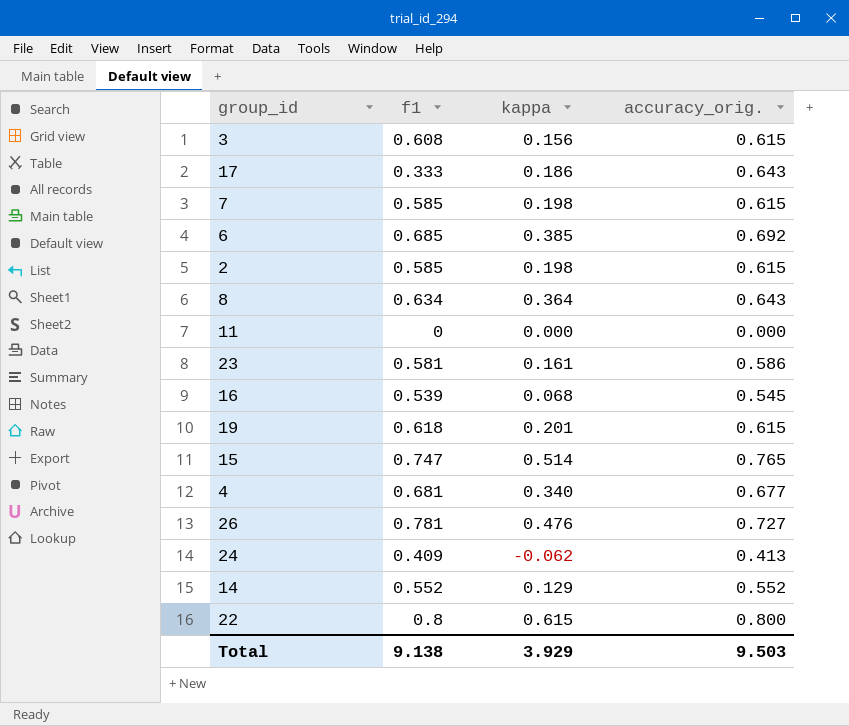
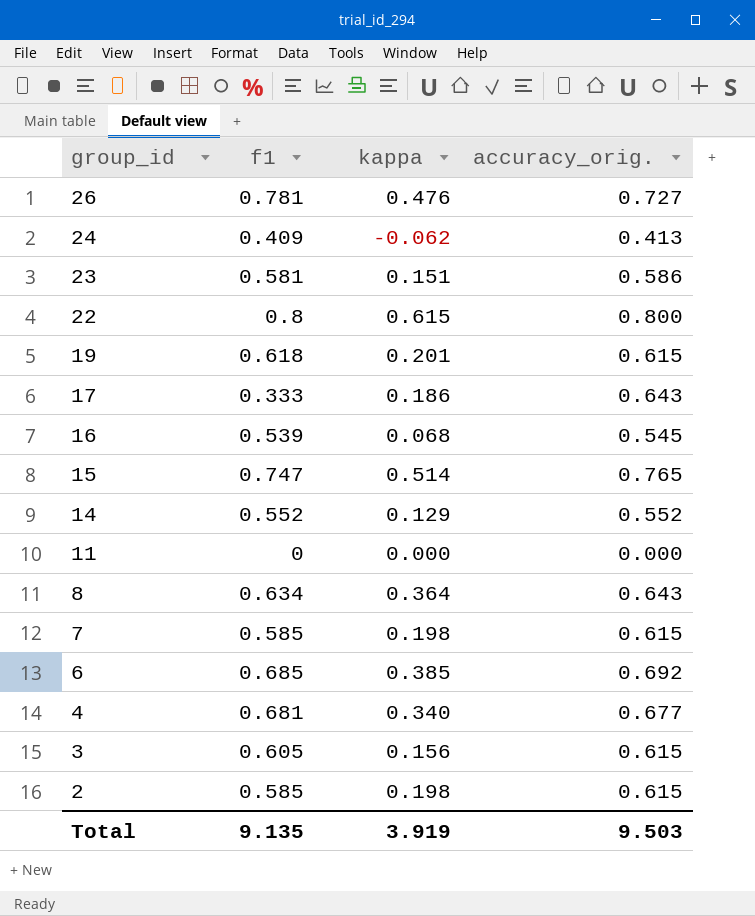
row order: none -> group_id descending
23 | kappa: 0.161 -> 0.151
3 | f1: 0.608 -> 0.605
Total | f1: 9.138 -> 9.135
Total | kappa: 3.929 -> 3.919

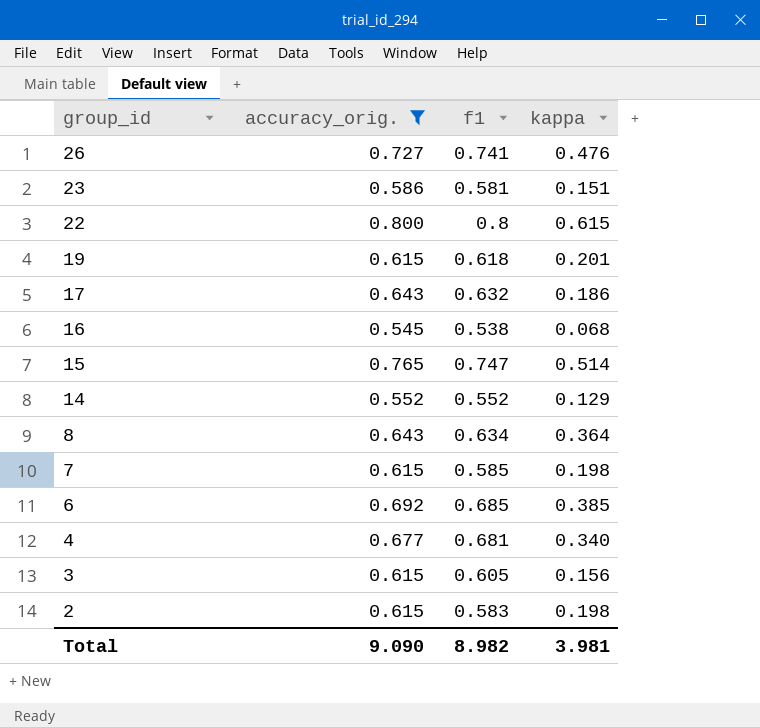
filter: none -> accuracy_orig. >= 0.545
column accuracy_orig. | position: 4 -> 2
26 | f1: 0.781 -> 0.741
17 | f1: 0.333 -> 0.632
16 | f1: 0.539 -> 0.538
2 | f1: 0.585 -> 0.583
Total | accuracy_orig.: 9.503 -> 9.090
Total | f1: 9.135 -> 8.982
Total | kappa: 3.919 -> 3.981

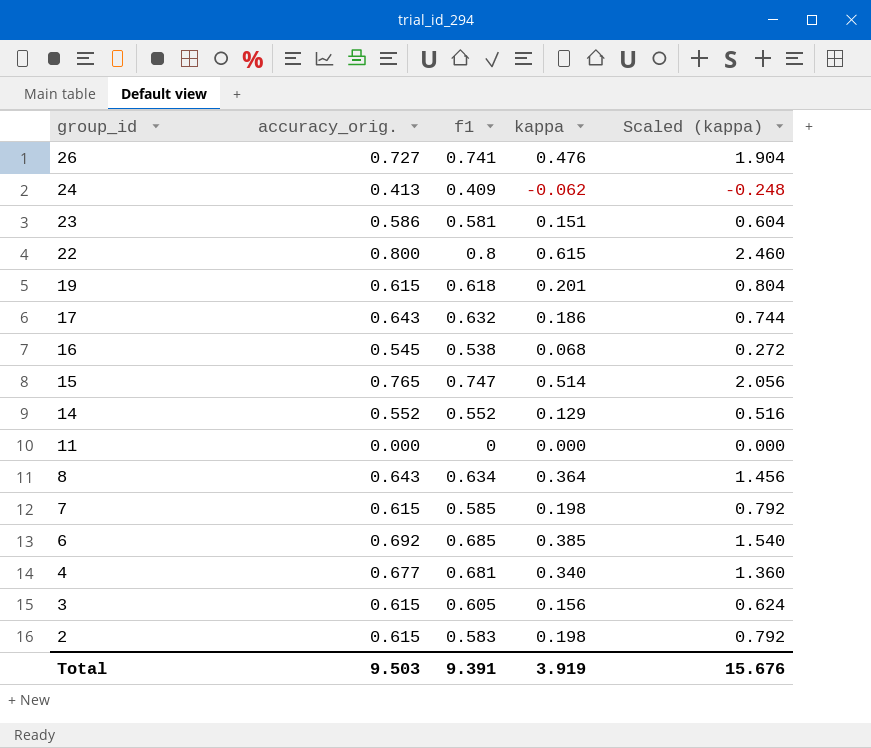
filter: accuracy_orig. >= 0.545 -> none
column Scaled (kappa) | formula: none -> [kappa] * 4
Total | accuracy_orig.: 9.090 -> 9.503
Total | f1: 8.982 -> 9.391
Total | kappa: 3.981 -> 3.919

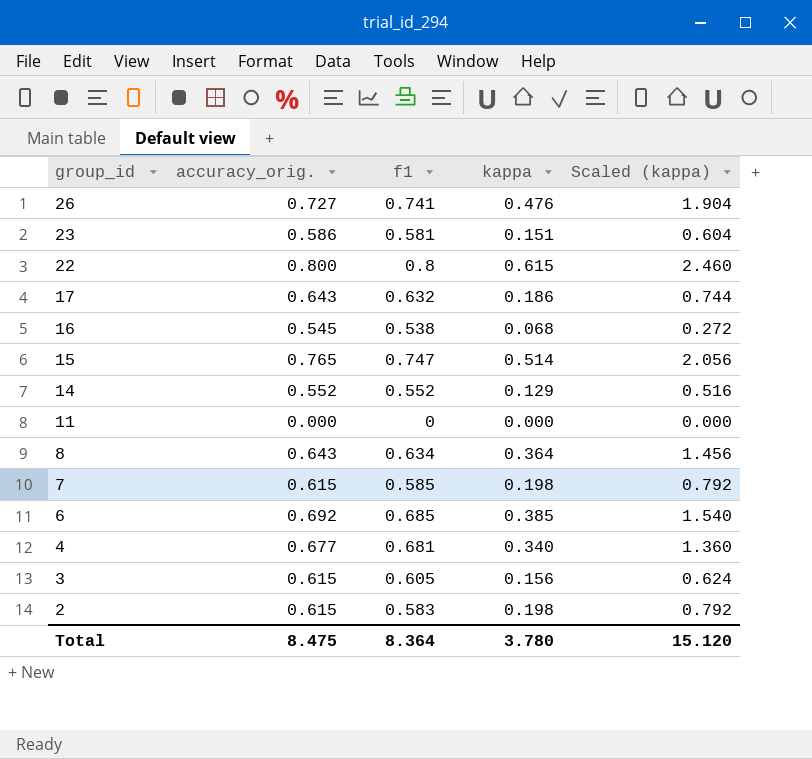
row 24: 0.413 | 0.409 | -0.062 | -0.248 -> none
row 19: 0.615 | 0.618 | 0.201 | 0.804 -> none
Total | accuracy_orig.: 9.503 -> 8.475
Total | f1: 9.391 -> 8.364
Total | kappa: 3.919 -> 3.780
Total | Scaled (kappa): 15.676 -> 15.120

